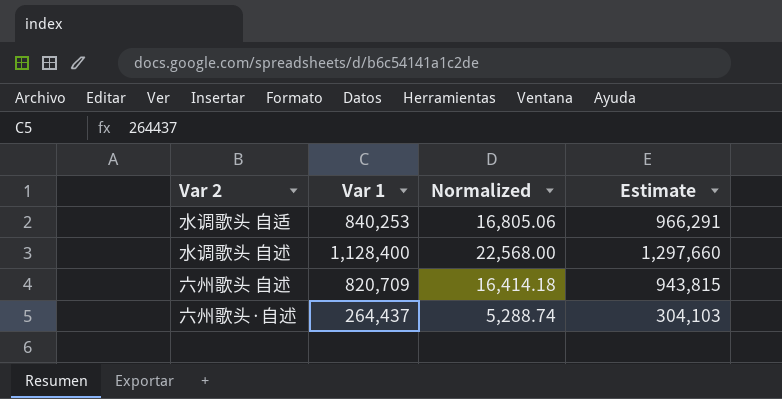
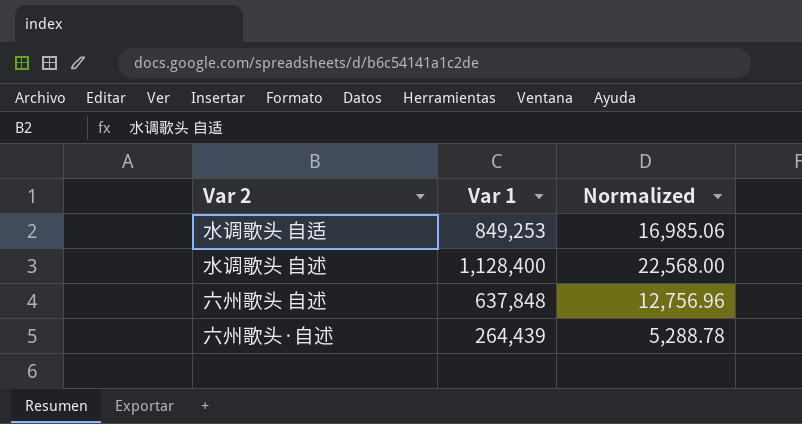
column Estimate | formula: [Var 1] * 1.15 -> none
水调歌头 自适 | Var 1: 840,253 -> 849,253
水调歌头 自适 | Normalized: 16,805.06 -> 16,985.06
六州歌头 自述 | Var 1: 820,709 -> 637,848
六州歌头 自述 | Normalized: 16,414.18 -> 12,756.96
六州歌头·自述 | Var 1: 264,437 -> 264,439
六州歌头·自述 | Normalized: 5,288.74 -> 5,288.78

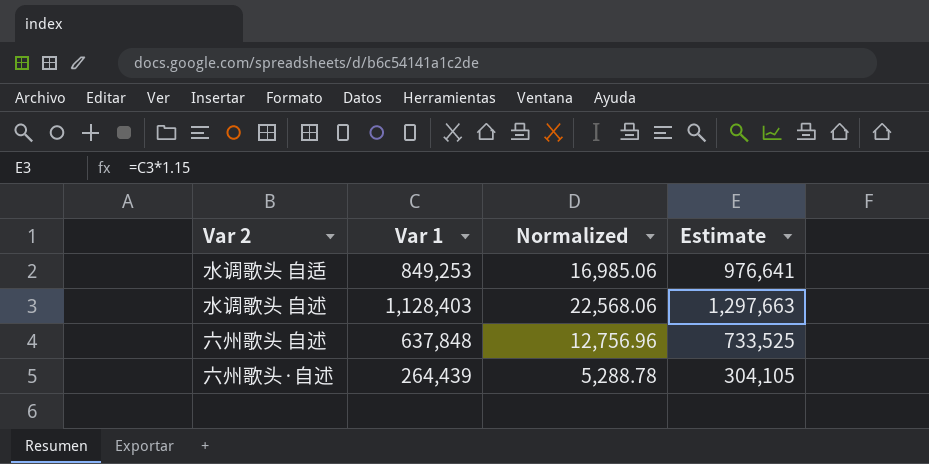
column Estimate | formula: none -> [Var 1] * 1.15
水调歌头 自述 | Var 1: 1,128,400 -> 1,128,403
水调歌头 自述 | Normalized: 22,568.00 -> 22,568.06

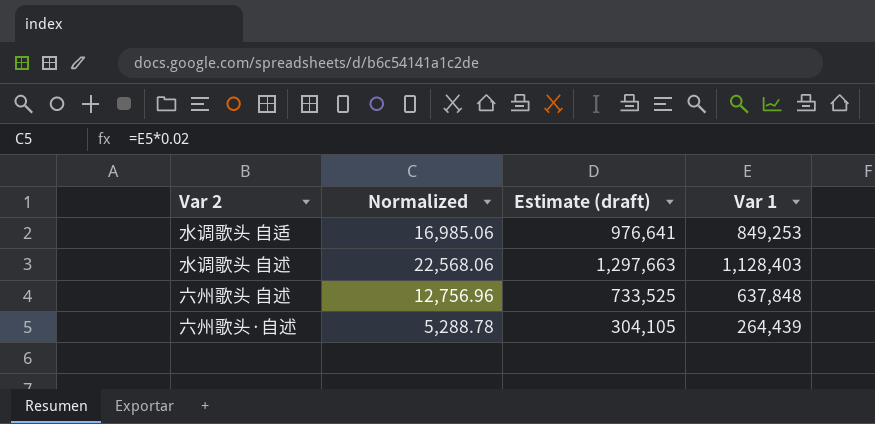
column name: Estimate -> Estimate (draft)
column Var 1 | position: 2 -> 4

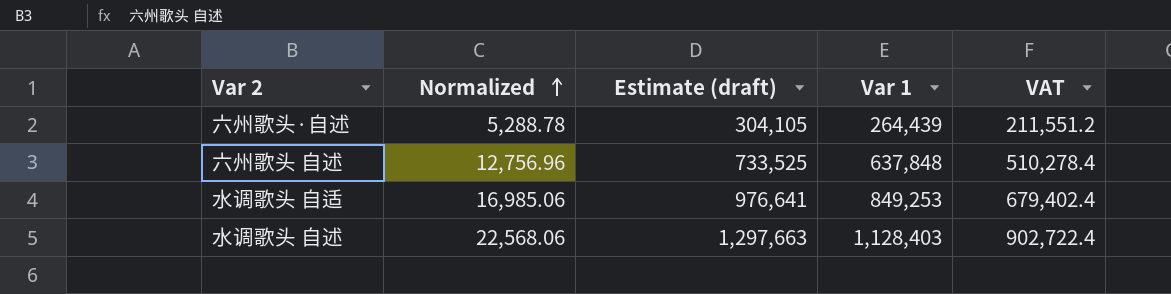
row order: none -> Normalized ascending
column VAT | formula: none -> [Var 1] * 0.8

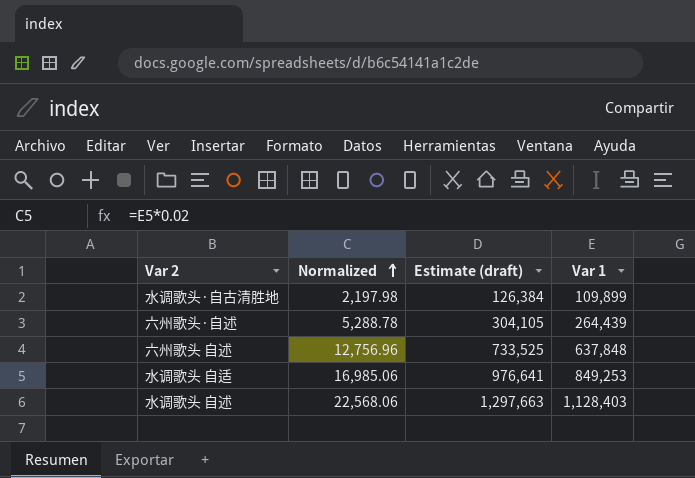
column VAT | formula: [Var 1] * 0.8 -> none
row 水调歌头·自古清胜地: none -> 2,197.98 | 126,384 | 109,899

